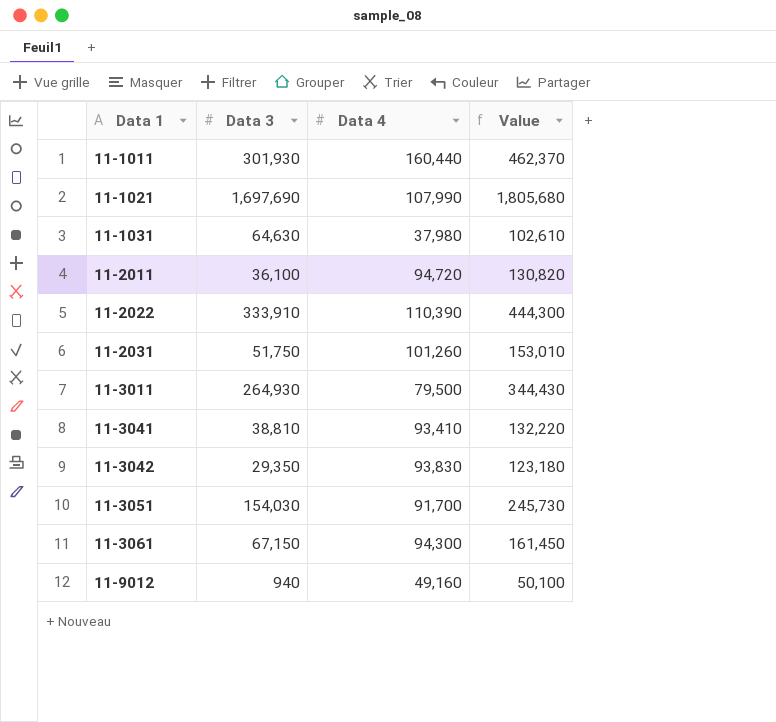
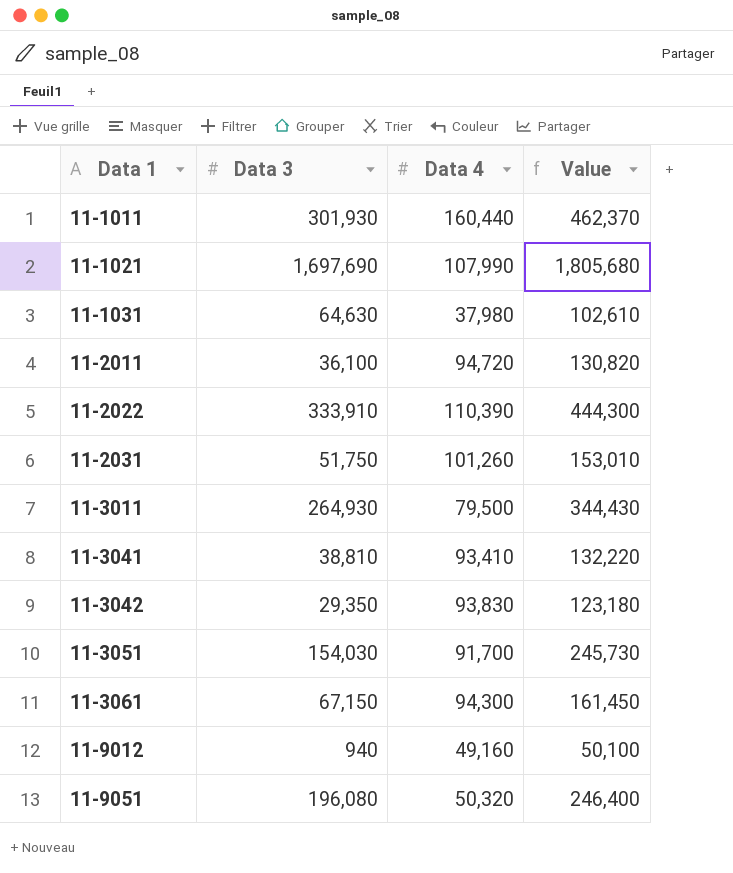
row 11-9051: none -> 196,080 | 50,320 | 246,400

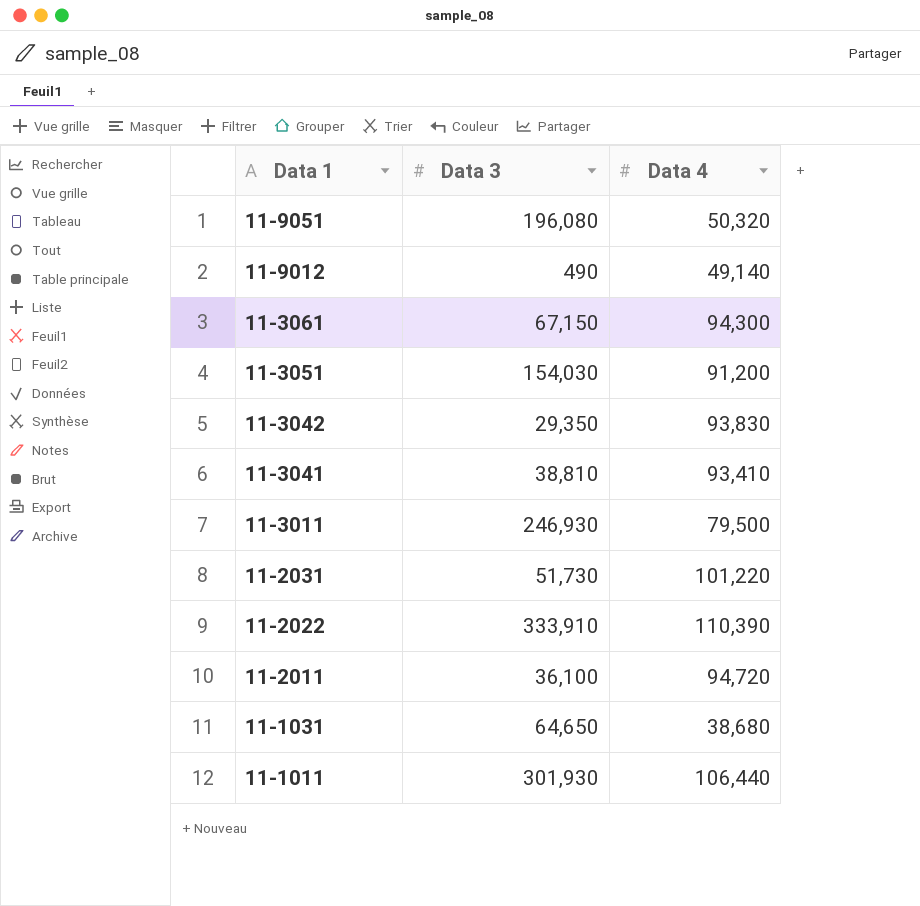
row order: Data 1 ascending -> Data 1 descending
column Value | formula: [Data 3] + [Data 4] -> none
row 11-1021: 1,697,690 | 107,990 | 1,805,680 -> none
11-9012 | Data 3: 940 -> 490
11-9012 | Data 4: 49,160 -> 49,140
11-3051 | Data 4: 91,700 -> 91,200
11-3011 | Data 3: 264,930 -> 246,930
11-2031 | Data 3: 51,750 -> 51,730
11-2031 | Data 4: 101,260 -> 101,220
11-1031 | Data 3: 64,630 -> 64,650
11-1031 | Data 4: 37,980 -> 38,680
11-1011 | Data 4: 160,440 -> 106,440

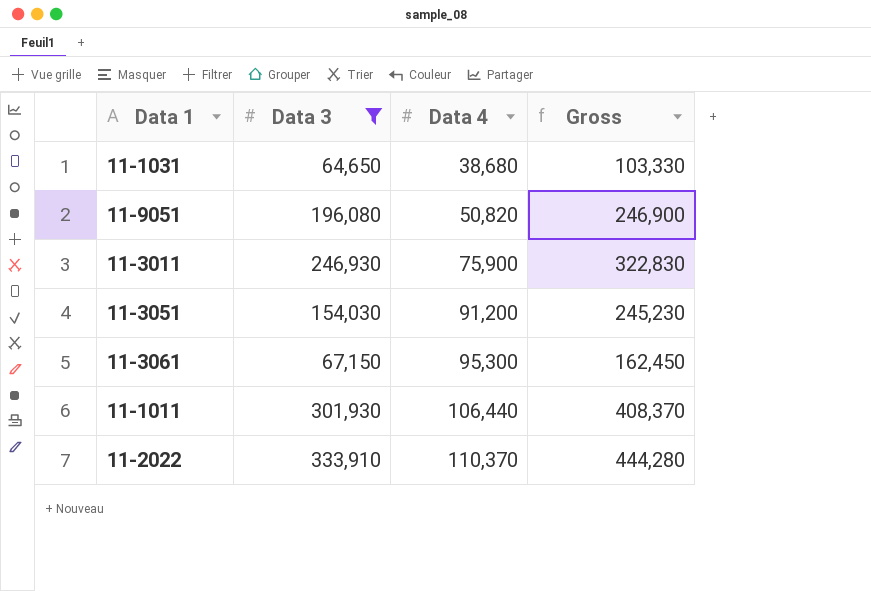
filter: none -> Data 3 >= 64,650
row order: Data 1 descending -> Data 4 ascending
column Gross | formula: none -> [Data 3] + [Data 4]
11-9051 | Data 4: 50,320 -> 50,820
11-3011 | Data 4: 79,500 -> 75,900
11-3061 | Data 4: 94,300 -> 95,300
11-2022 | Data 4: 110,390 -> 110,370

